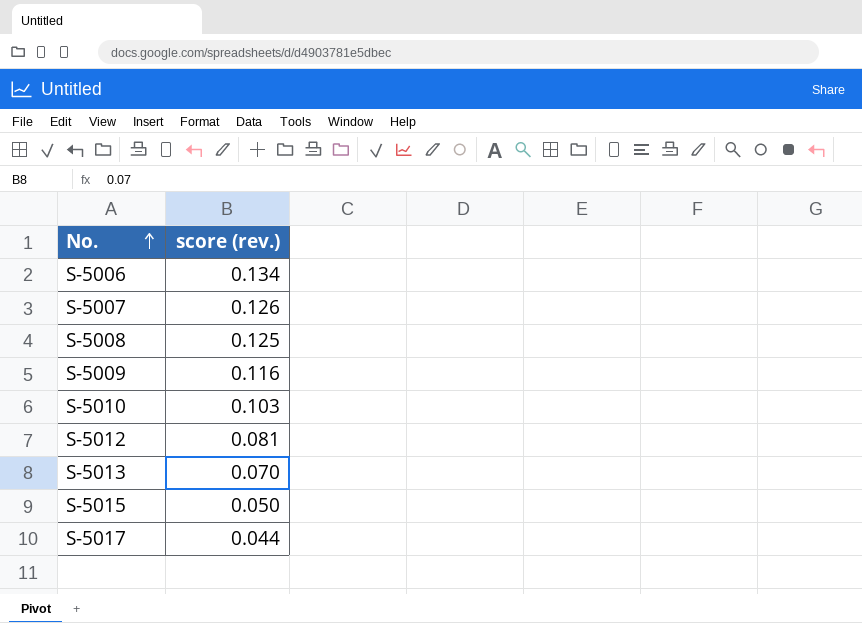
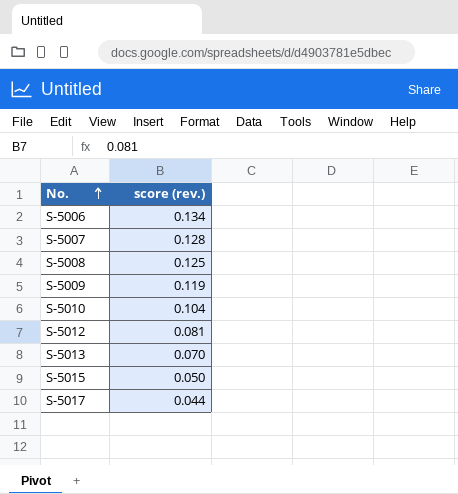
S-5007 | score (rev.): 0.126 -> 0.128
S-5009 | score (rev.): 0.116 -> 0.119
S-5010 | score (rev.): 0.103 -> 0.104

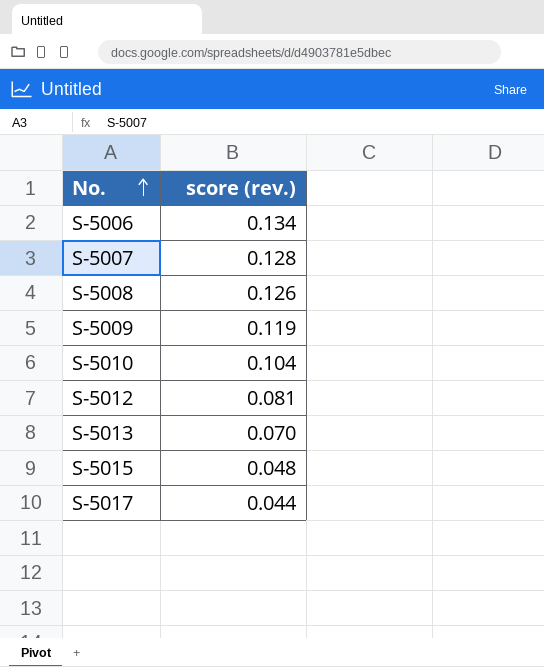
S-5008 | score (rev.): 0.125 -> 0.126
S-5015 | score (rev.): 0.050 -> 0.048

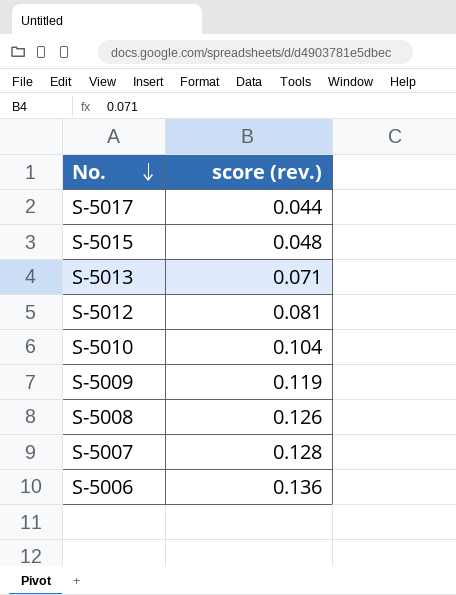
row order: No. ascending -> No. descending
S-5013 | score (rev.): 0.070 -> 0.071
S-5006 | score (rev.): 0.134 -> 0.136

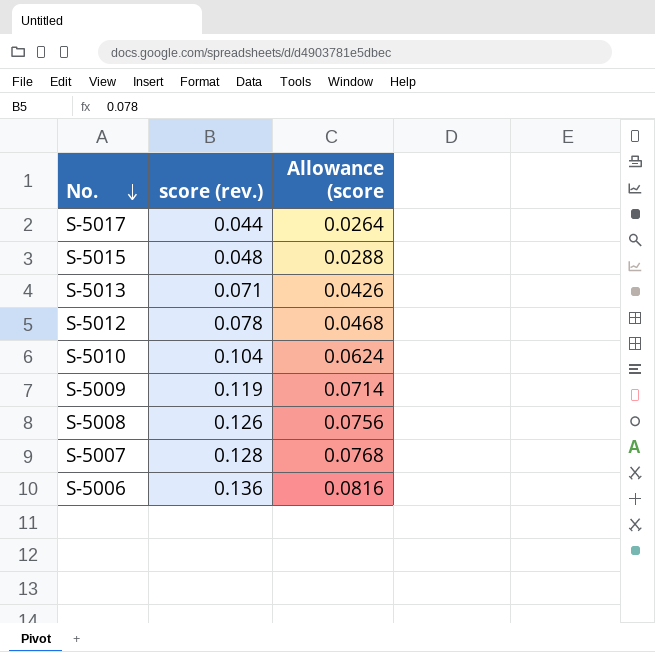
column Allowance (score | formula: none -> [score (rev.)] * 0.6
S-5012 | score (rev.): 0.081 -> 0.078

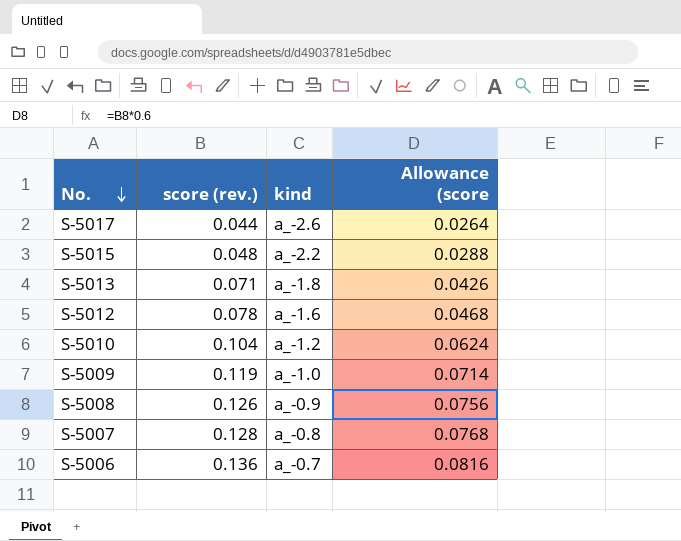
column kind | position: none -> 3

